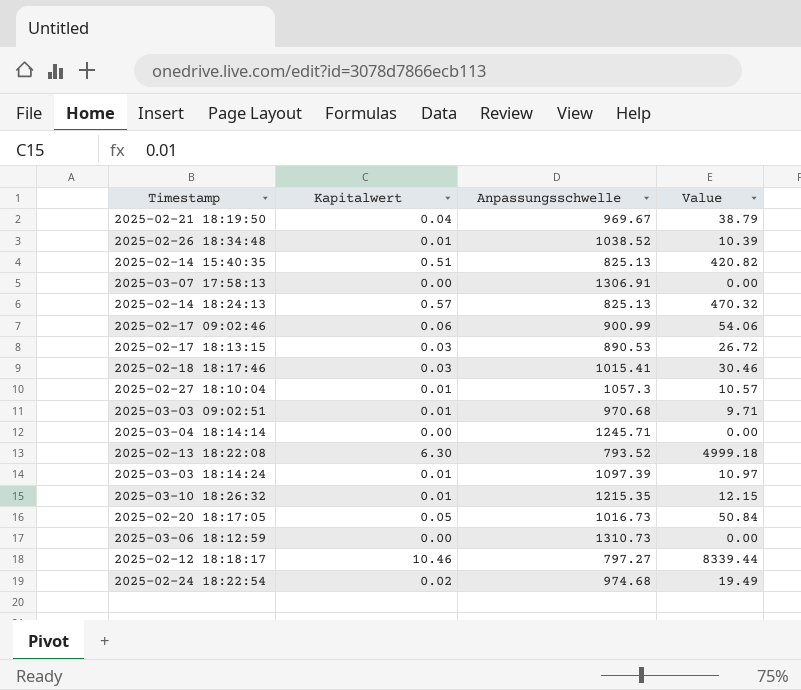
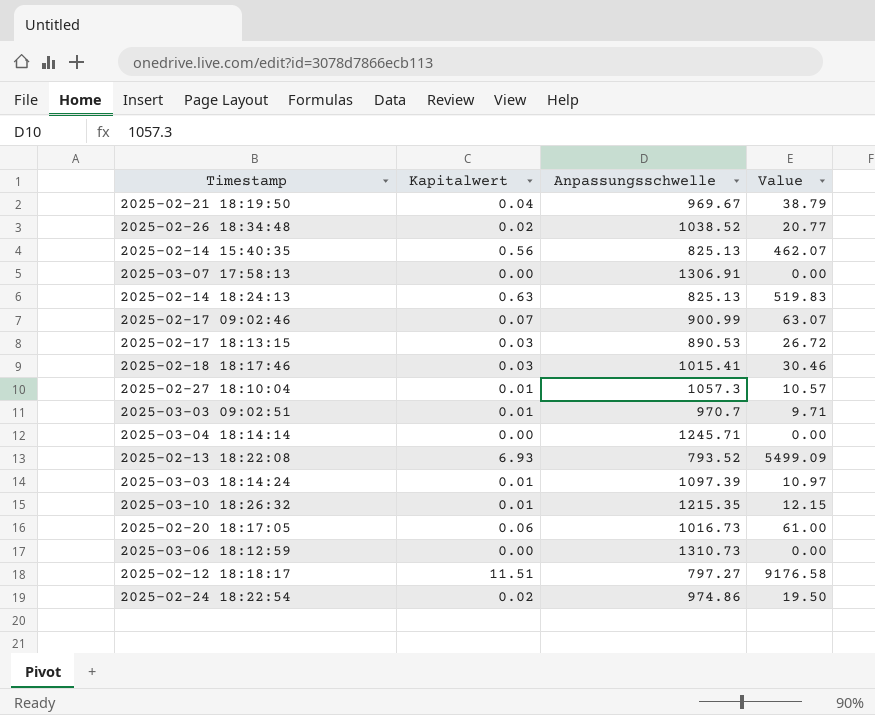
2025-02-26 18:34:48 | Kapitalwert: 0.01 -> 0.02
2025-02-26 18:34:48 | Value: 10.39 -> 20.77
2025-02-14 15:40:35 | Kapitalwert: 0.51 -> 0.56
2025-02-14 15:40:35 | Value: 420.82 -> 462.07
2025-02-14 18:24:13 | Kapitalwert: 0.57 -> 0.63
2025-02-14 18:24:13 | Value: 470.32 -> 519.83
2025-02-17 09:02:46 | Kapitalwert: 0.06 -> 0.07
2025-02-17 09:02:46 | Value: 54.06 -> 63.07
2025-03-03 09:02:51 | Anpassungsschwelle: 970.68 -> 970.7
2025-02-13 18:22:08 | Kapitalwert: 6.30 -> 6.93
2025-02-13 18:22:08 | Value: 4999.18 -> 5499.09
2025-02-20 18:17:05 | Kapitalwert: 0.05 -> 0.06
2025-02-20 18:17:05 | Value: 50.84 -> 61.00
2025-02-12 18:18:17 | Kapitalwert: 10.46 -> 11.51
2025-02-12 18:18:17 | Value: 8339.44 -> 9176.58
2025-02-24 18:22:54 | Anpassungsschwelle: 974.68 -> 974.86
2025-02-24 18:22:54 | Value: 19.49 -> 19.50

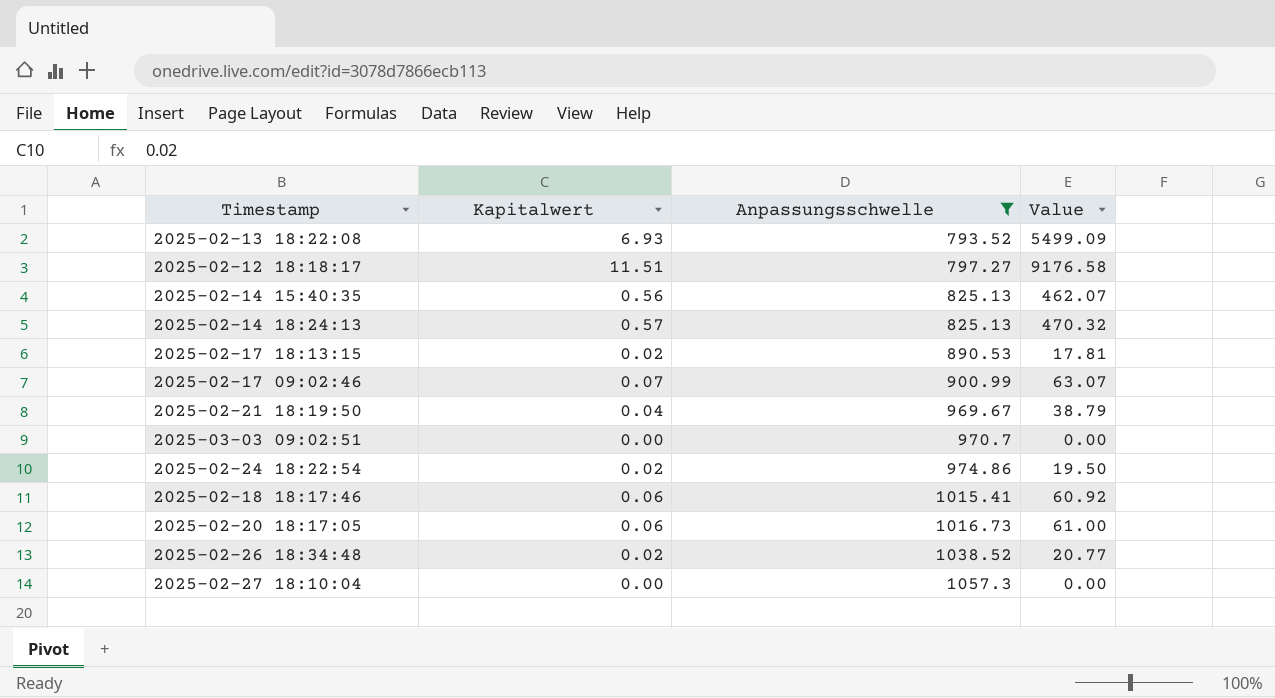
filter: none -> Anpassungsschwelle <= 1057.3
row order: none -> Anpassungsschwelle ascending
2025-02-14 18:24:13 | Kapitalwert: 0.63 -> 0.57
2025-02-14 18:24:13 | Value: 519.83 -> 470.32
2025-02-17 18:13:15 | Kapitalwert: 0.03 -> 0.02
2025-02-17 18:13:15 | Value: 26.72 -> 17.81
2025-03-03 09:02:51 | Kapitalwert: 0.01 -> 0.00
2025-03-03 09:02:51 | Value: 9.71 -> 0.00
2025-02-18 18:17:46 | Kapitalwert: 0.03 -> 0.06
2025-02-18 18:17:46 | Value: 30.46 -> 60.92
2025-02-27 18:10:04 | Kapitalwert: 0.01 -> 0.00
2025-02-27 18:10:04 | Value: 10.57 -> 0.00

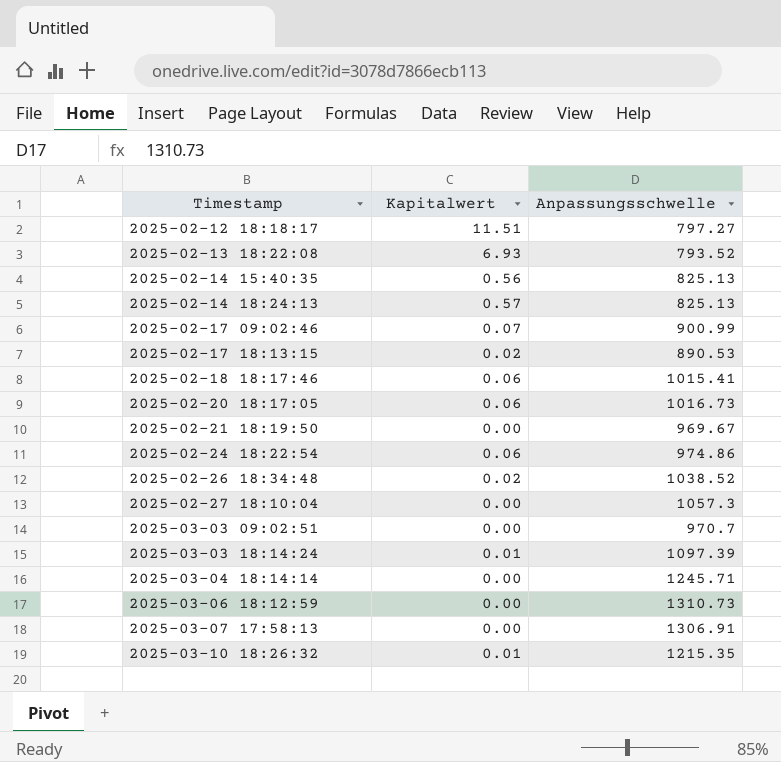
filter: Anpassungsschwelle <= 1057.3 -> none
row order: Anpassungsschwelle ascending -> Timestamp ascending
column Value | formula: [Kapitalwert] * [Anpassungsschwelle] -> none
2025-02-21 18:19:50 | Kapitalwert: 0.04 -> 0.00
2025-02-24 18:22:54 | Kapitalwert: 0.02 -> 0.06

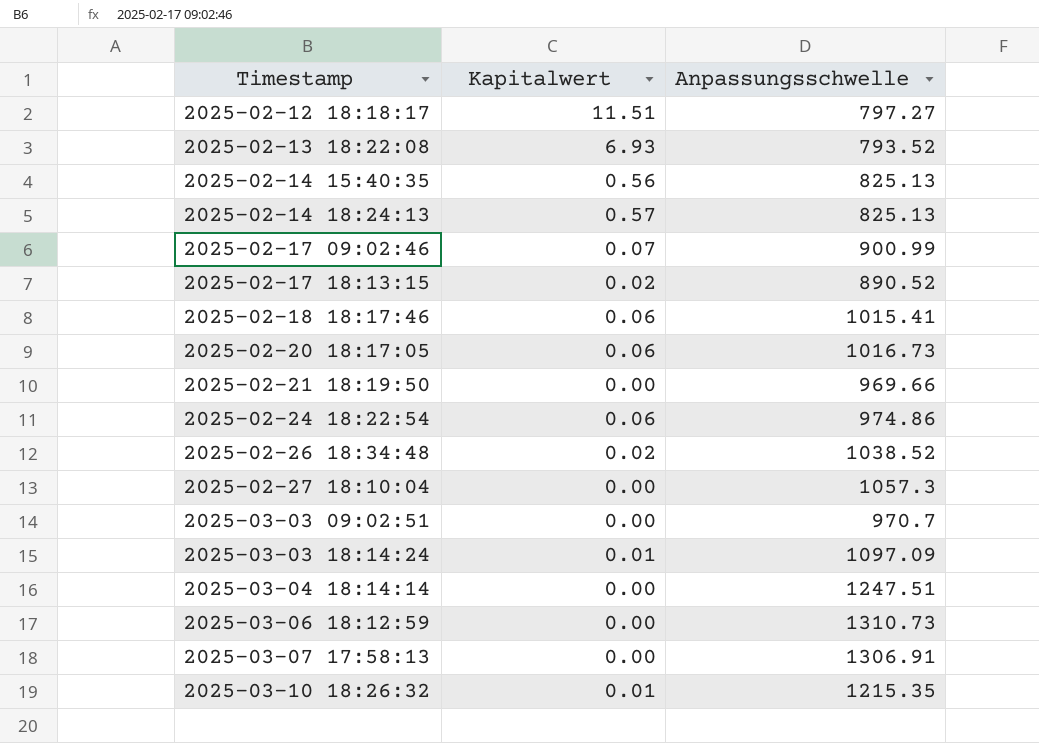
2025-02-17 18:13:15 | Anpassungsschwelle: 890.53 -> 890.52
2025-02-21 18:19:50 | Anpassungsschwelle: 969.67 -> 969.66
2025-03-03 18:14:24 | Anpassungsschwelle: 1097.39 -> 1097.09
2025-03-04 18:14:14 | Anpassungsschwelle: 1245.71 -> 1247.51

